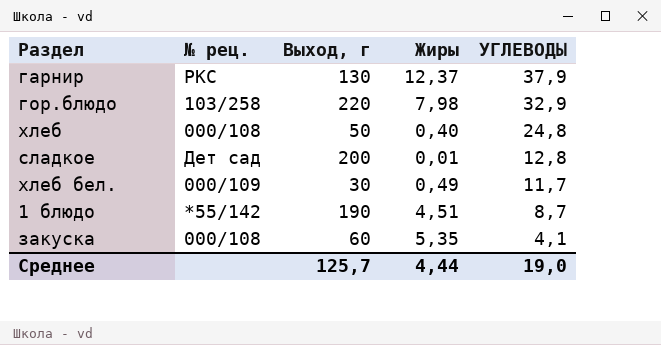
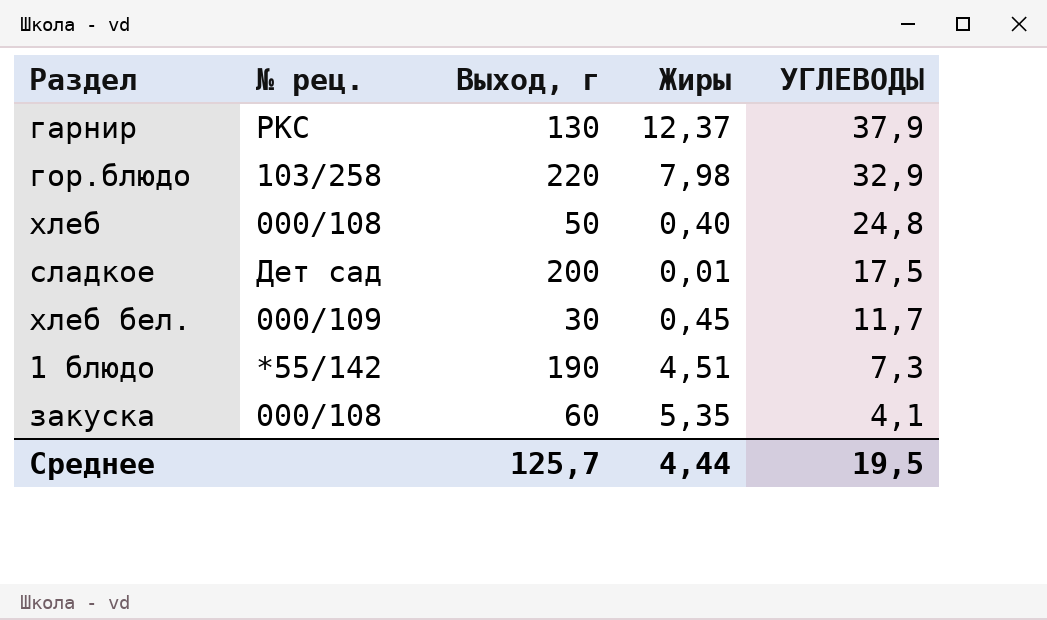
сладкое | УГЛЕВОДЫ: 12,8 -> 17,5
хлеб бел. | Жиры: 0,49 -> 0,45
1 блюдо | УГЛЕВОДЫ: 8,7 -> 7,3
Среднее | УГЛЕВОДЫ: 19,0 -> 19,5

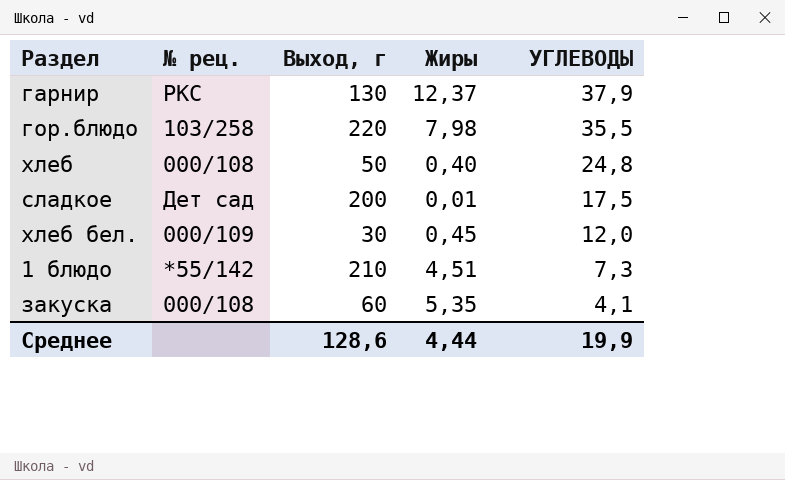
гор.блюдо | УГЛЕВОДЫ: 32,9 -> 35,5
хлеб бел. | УГЛЕВОДЫ: 11,7 -> 12,0
1 блюдо | Выход, г: 190 -> 210
Среднее | Выход, г: 125,7 -> 128,6
Среднее | УГЛЕВОДЫ: 19,5 -> 19,9

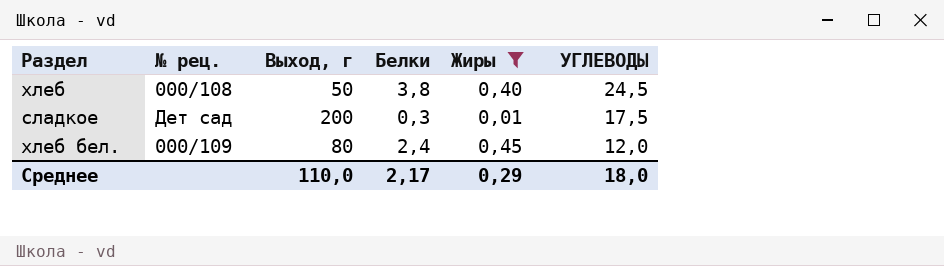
filter: none -> Жиры <= 0,45
column Белки | position: none -> 4
хлеб | УГЛЕВОДЫ: 24,8 -> 24,5
хлеб бел. | Выход, г: 30 -> 80
Среднее | Выход, г: 128,6 -> 110,0
Среднее | Жиры: 4,44 -> 0,29
Среднее | УГЛЕВОДЫ: 19,9 -> 18,0

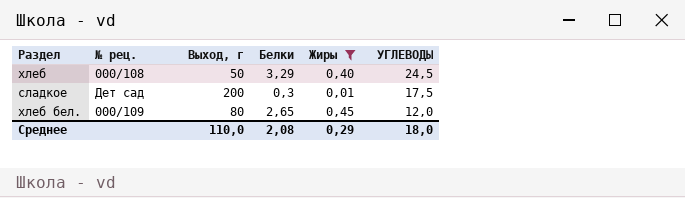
хлеб | Белки: 3,8 -> 3,29
хлеб бел. | Белки: 2,4 -> 2,65
Среднее | Белки: 2,17 -> 2,08

